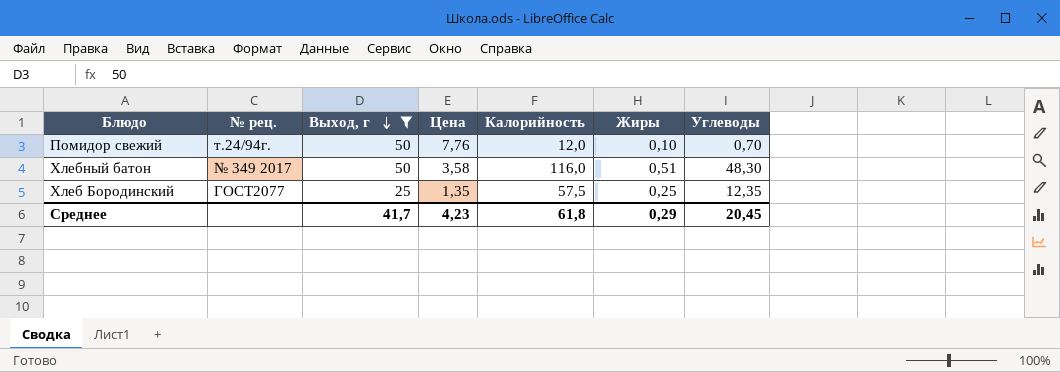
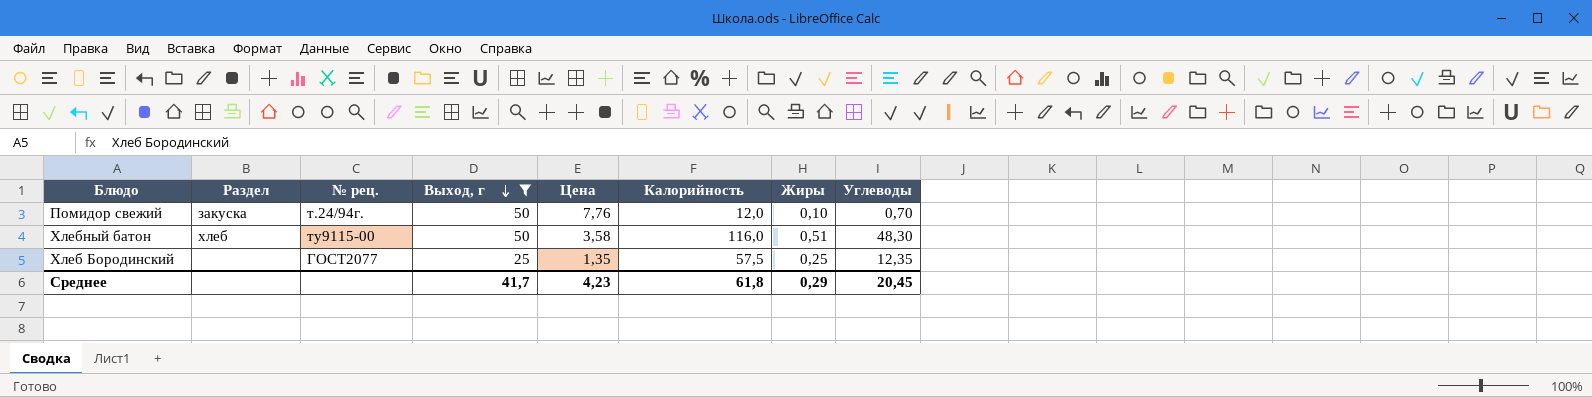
column Раздел | position: none -> 2
Хлебный батон | № рец.: № 349 2017 -> ту9115-00

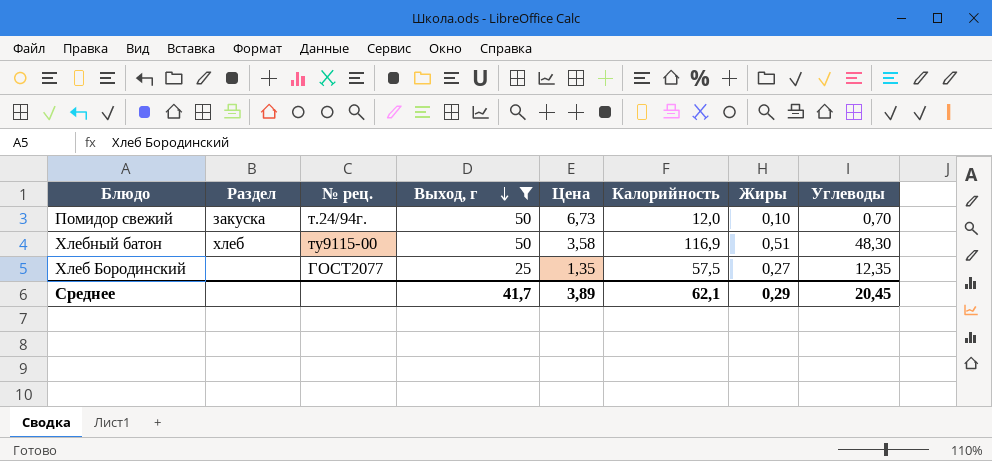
Помидор свежий | Цена: 7,76 -> 6,73
Хлебный батон | Калорийность: 116,0 -> 116,9
Хлеб Бородинский | Жиры: 0,25 -> 0,27
Среднее | Цена: 4,23 -> 3,89
Среднее | Калорийность: 61,8 -> 62,1

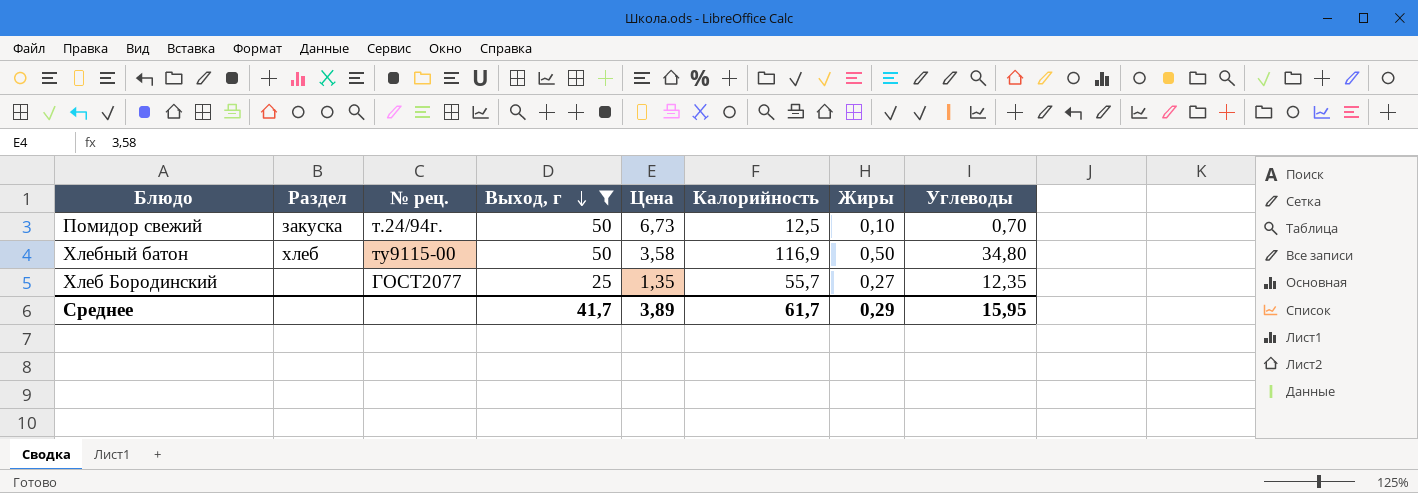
Помидор свежий | Калорийность: 12,0 -> 12,5
Хлебный батон | Жиры: 0,51 -> 0,50
Хлебный батон | Углеводы: 48,30 -> 34,80
Хлеб Бородинский | Калорийность: 57,5 -> 55,7
Среднее | Калорийность: 62,1 -> 61,7
Среднее | Углеводы: 20,45 -> 15,95

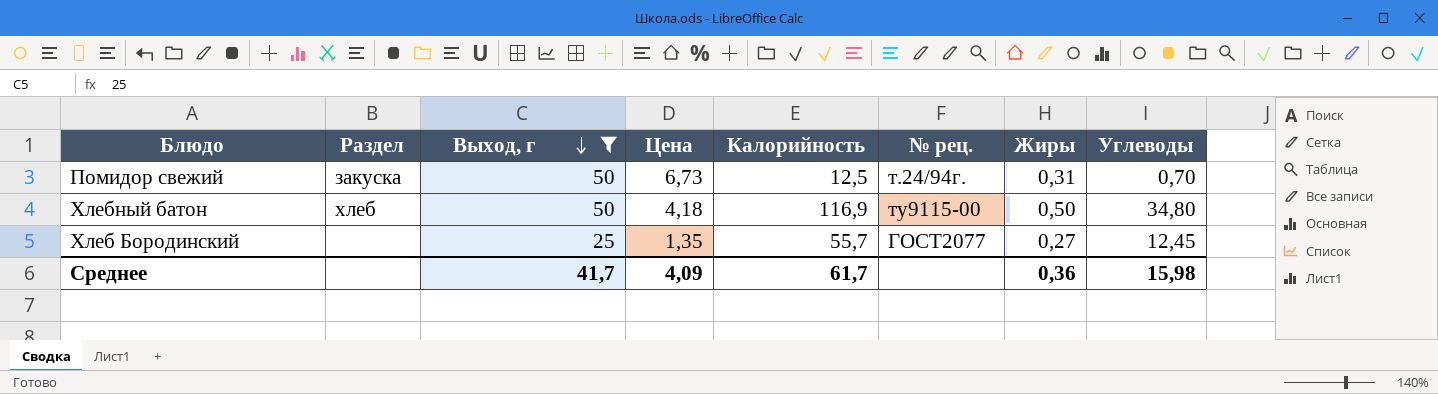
column № рец. | position: 3 -> 6
Помидор свежий | Жиры: 0,10 -> 0,31
Хлебный батон | Цена: 3,58 -> 4,18
Хлеб Бородинский | Углеводы: 12,35 -> 12,45
Среднее | Цена: 3,89 -> 4,09
Среднее | Жиры: 0,29 -> 0,36
Среднее | Углеводы: 15,95 -> 15,98

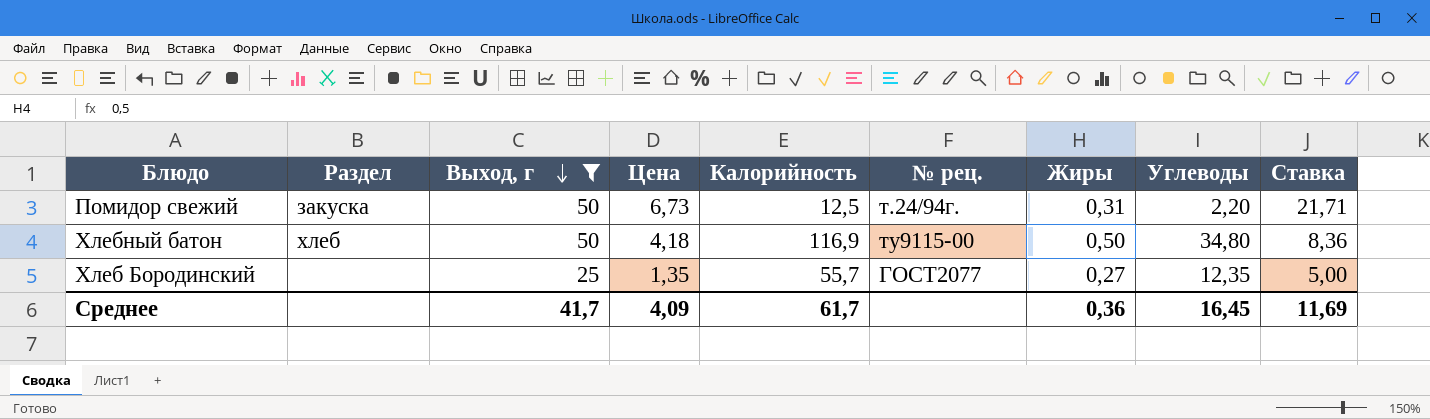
column Ставка | formula: none -> [Цена] / [Жиры]
Помидор свежий | Углеводы: 0,70 -> 2,20
Хлеб Бородинский | Углеводы: 12,45 -> 12,35
Среднее | Углеводы: 15,98 -> 16,45

